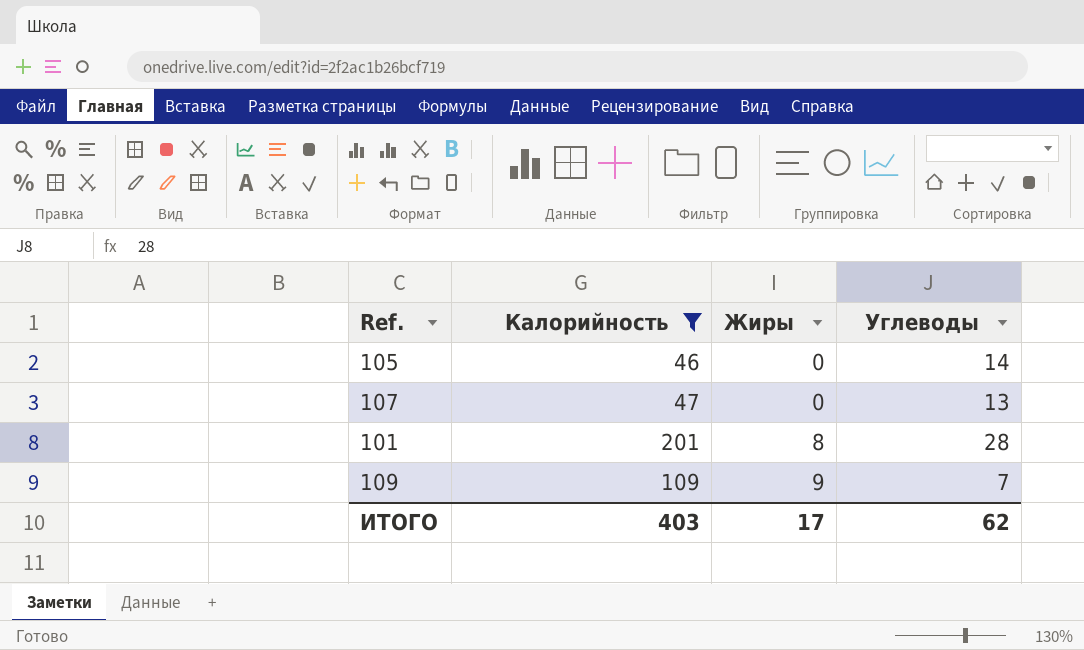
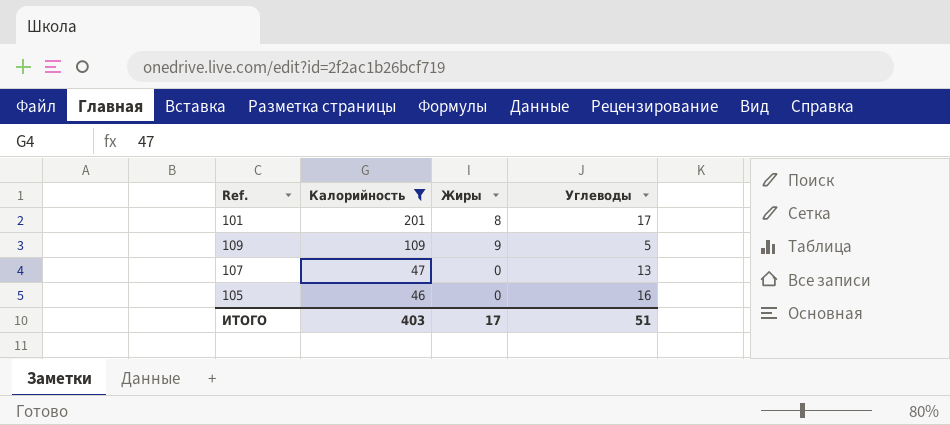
row order: Жиры ascending -> Калорийность descending
101 | Углеводы: 28 -> 17
109 | Углеводы: 7 -> 5
105 | Углеводы: 14 -> 16
ИТОГО | Углеводы: 62 -> 51

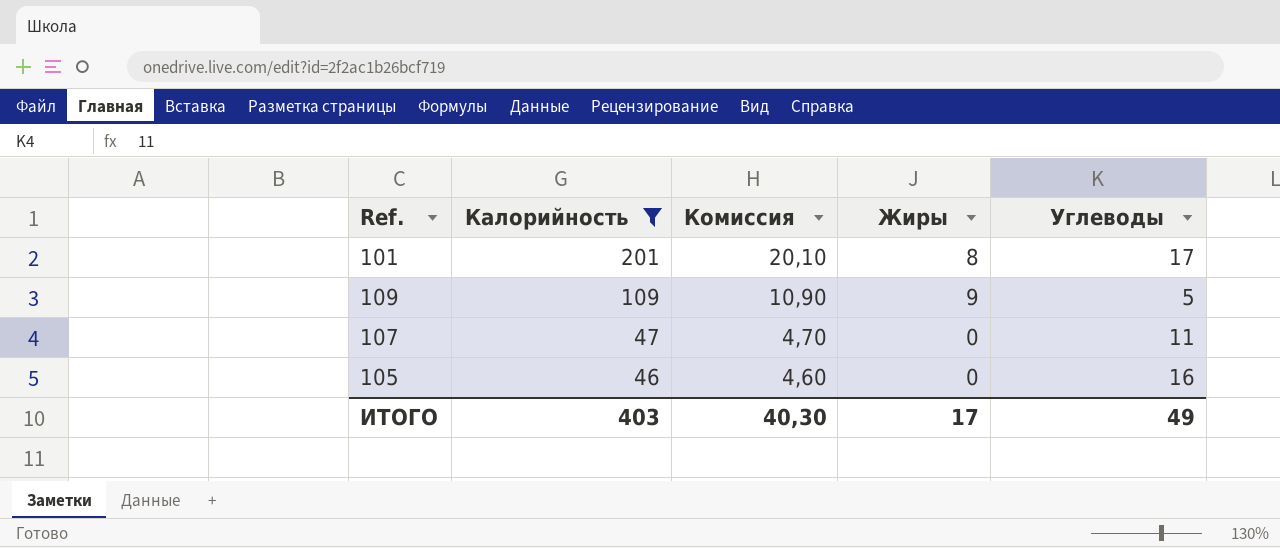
column Комиссия | formula: none -> [Калорийность] * 0,1
107 | Углеводы: 13 -> 11
ИТОГО | Углеводы: 51 -> 49

